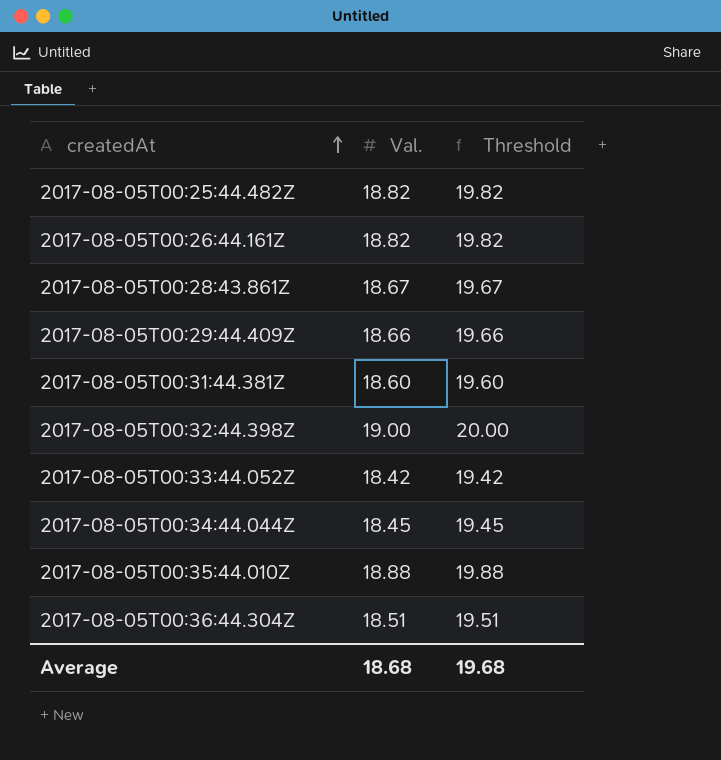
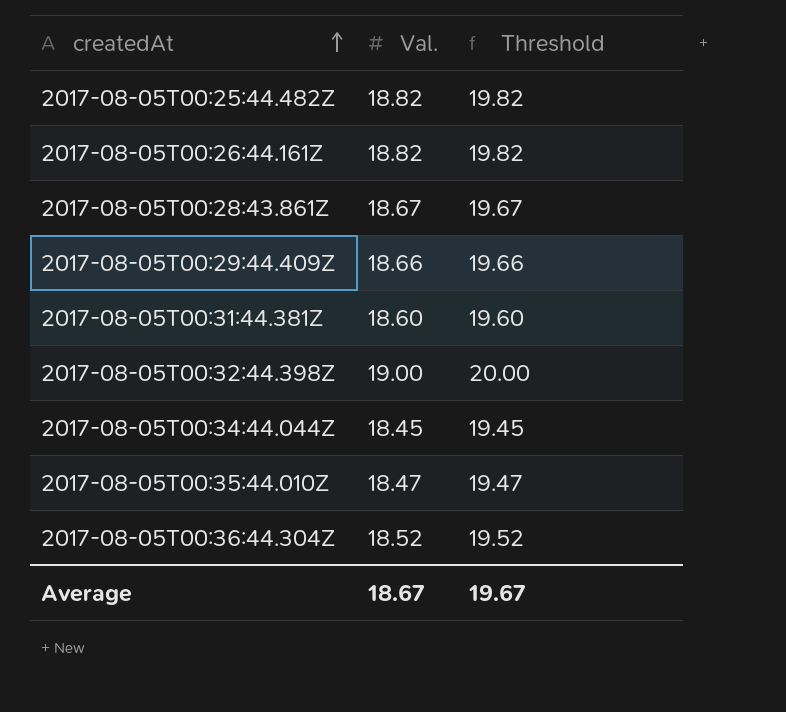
row 2017-08-05T00:33:44.052Z: 18.42 | 19.42 -> none
2017-08-05T00:35:44.010Z | Val.: 18.88 -> 18.47
2017-08-05T00:35:44.010Z | Threshold: 19.88 -> 19.47
2017-08-05T00:36:44.304Z | Val.: 18.51 -> 18.52
2017-08-05T00:36:44.304Z | Threshold: 19.51 -> 19.52
Average | Val.: 18.68 -> 18.67
Average | Threshold: 19.68 -> 19.67

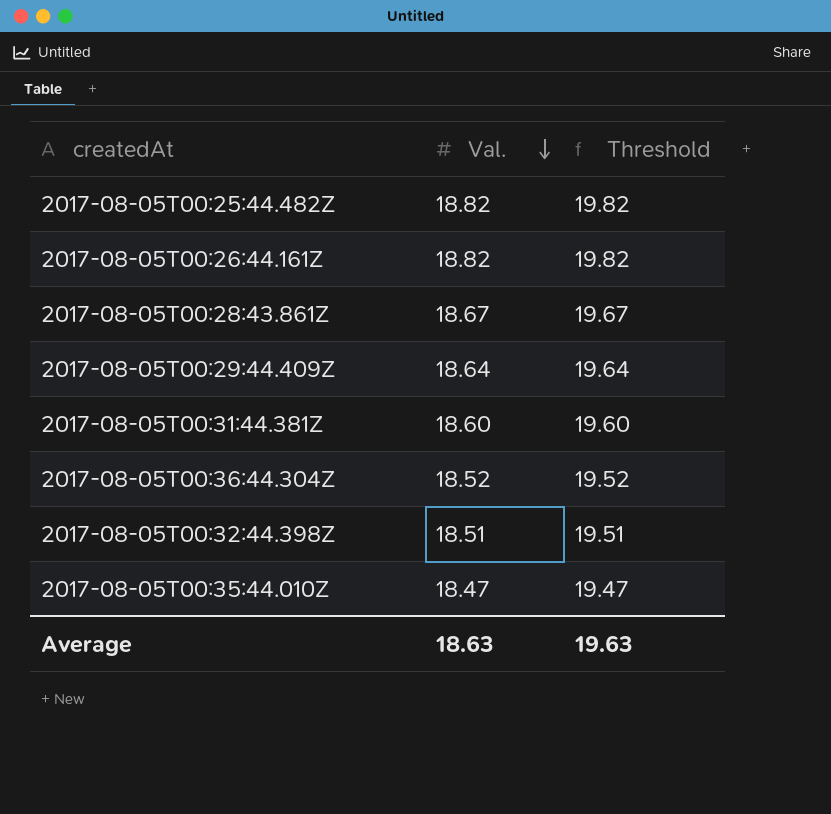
row order: createdAt ascending -> Val. descending
row 2017-08-05T00:34:44.044Z: 18.45 | 19.45 -> none
2017-08-05T00:29:44.409Z | Val.: 18.66 -> 18.64
2017-08-05T00:29:44.409Z | Threshold: 19.66 -> 19.64
2017-08-05T00:32:44.398Z | Val.: 19.00 -> 18.51
2017-08-05T00:32:44.398Z | Threshold: 20.00 -> 19.51
Average | Val.: 18.67 -> 18.63
Average | Threshold: 19.67 -> 19.63

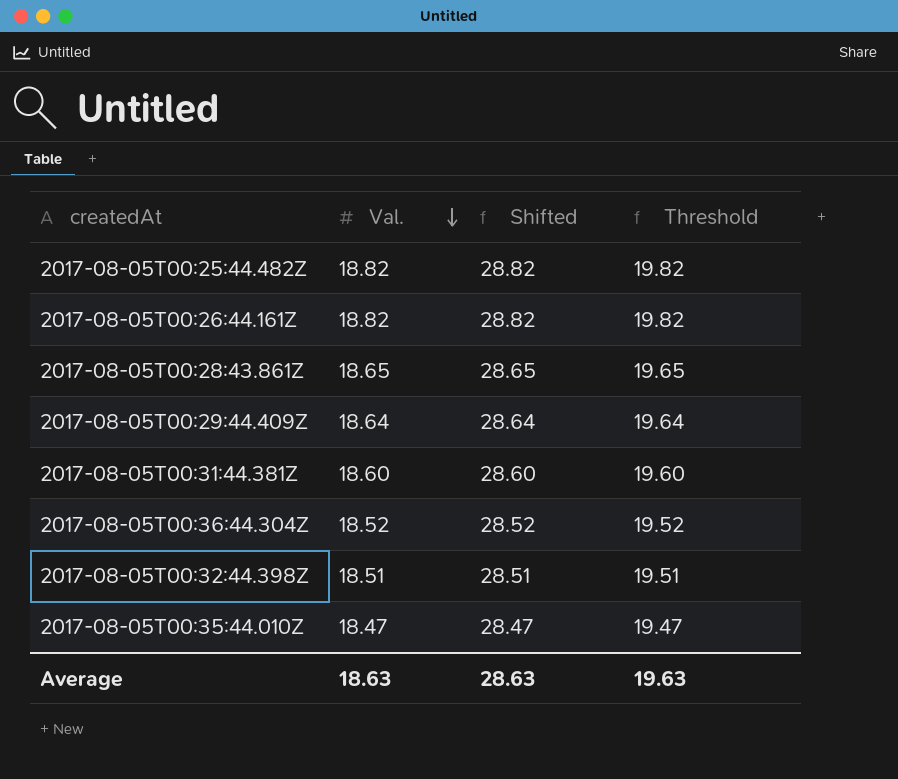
column Shifted | formula: none -> [Val.] + 10
2017-08-05T00:28:43.861Z | Val.: 18.67 -> 18.65
2017-08-05T00:28:43.861Z | Threshold: 19.67 -> 19.65

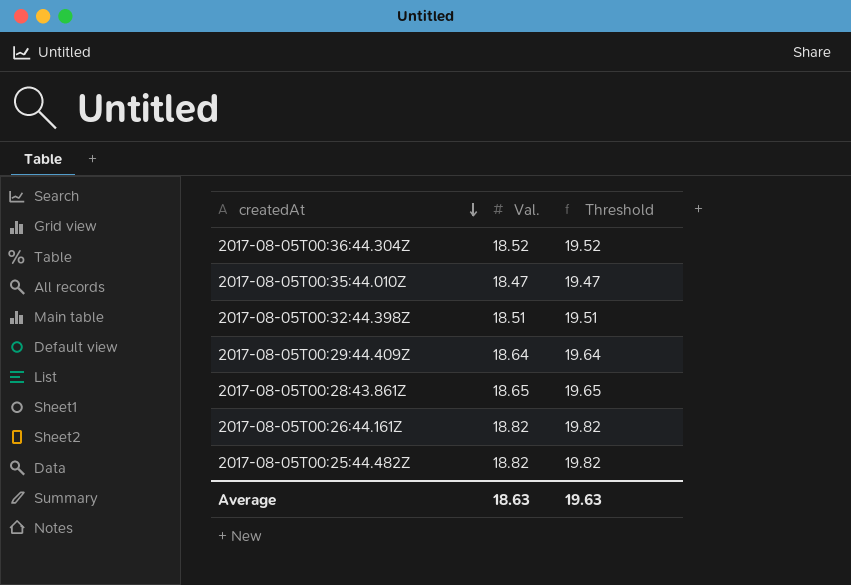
row order: Val. descending -> createdAt descending
column Shifted | formula: [Val.] + 10 -> none
row 2017-08-05T00:31:44.381Z: 18.60 | 28.60 | 19.60 -> none

